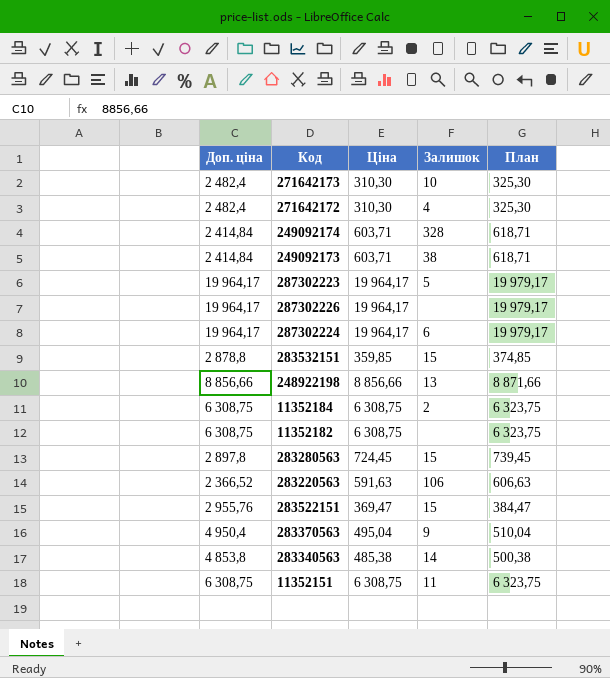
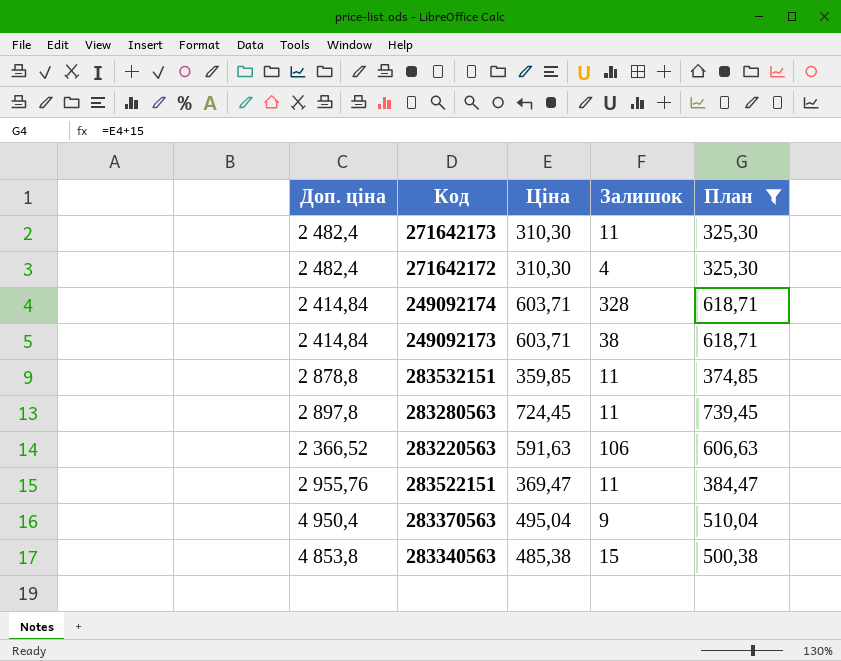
filter: none -> План <= 739,45
271642173 | Залишок: 10 -> 11
283532151 | Залишок: 15 -> 11
283280563 | Залишок: 15 -> 11
283522151 | Залишок: 15 -> 11
283340563 | Залишок: 14 -> 15

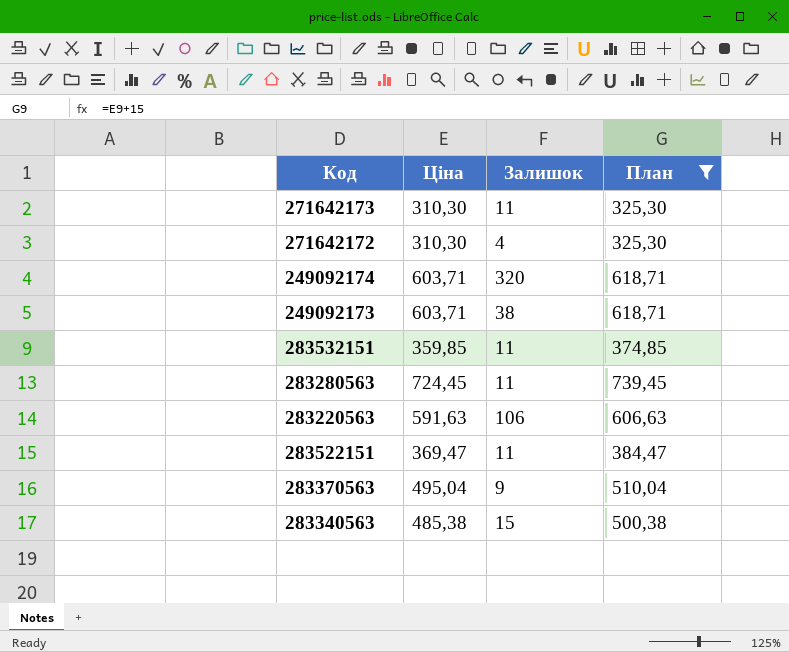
column Доп. ціна | position: 1 -> none
249092174 | Залишок: 328 -> 320

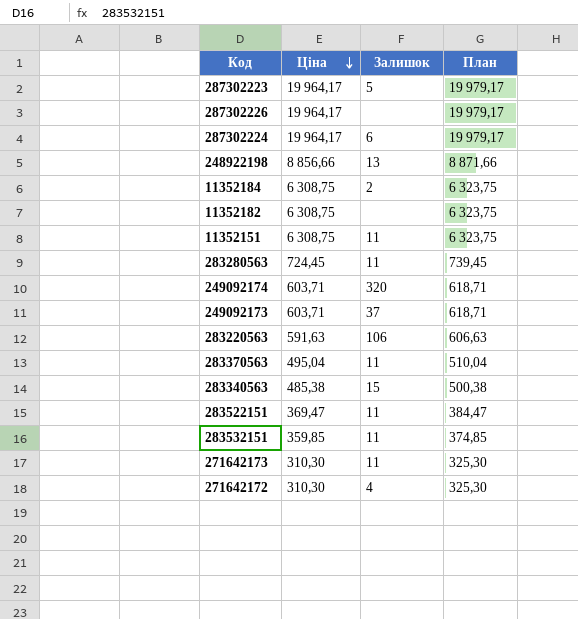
filter: План <= 739,45 -> none
row order: none -> Ціна descending
249092173 | Залишок: 38 -> 37
283370563 | Залишок: 9 -> 11

